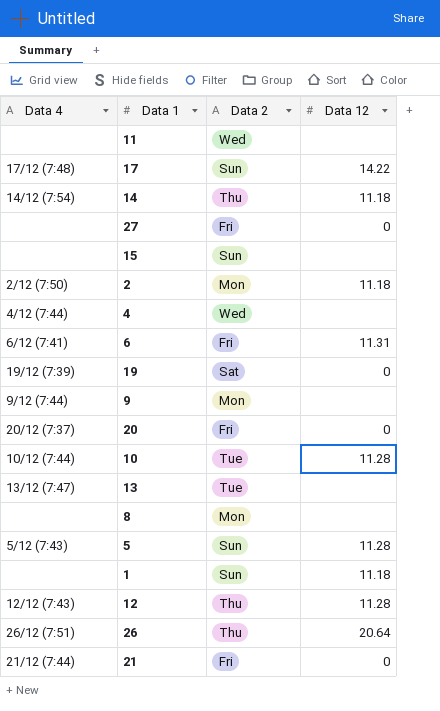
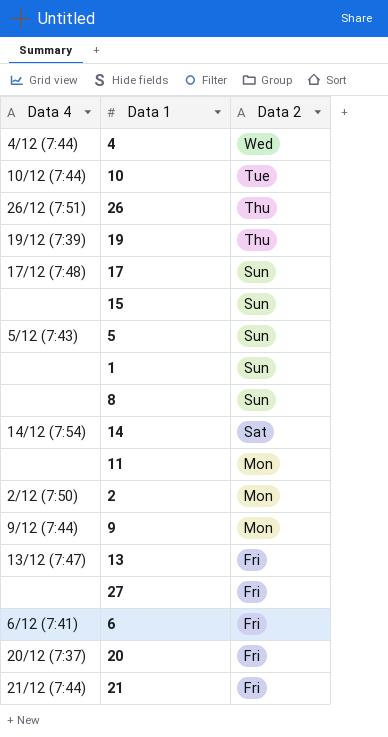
row order: none -> Data 2 descending
column Data 12 | position: 4 -> none
row 12: 12/12 (7:43) | Thu | 11.28 -> none
19 | Data 2: Sat -> Thu
8 | Data 2: Mon -> Sun
14 | Data 2: Thu -> Sat
11 | Data 2: Wed -> Mon
13 | Data 2: Tue -> Fri

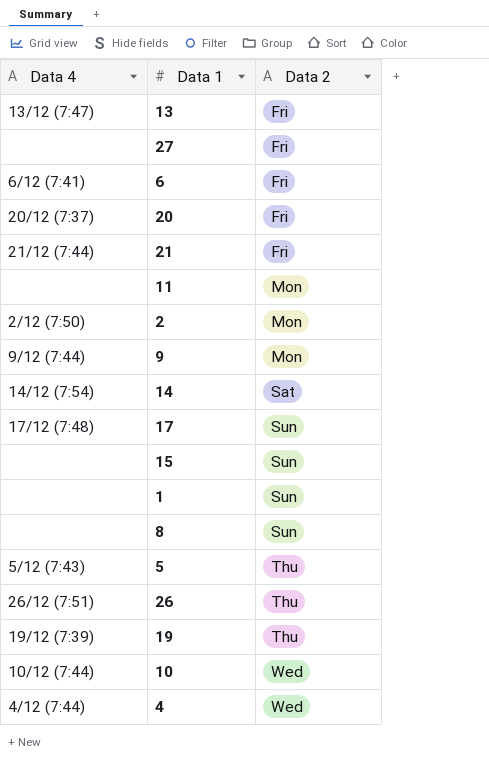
row order: Data 2 descending -> Data 2 ascending
5 | Data 2: Sun -> Thu
10 | Data 2: Tue -> Wed

